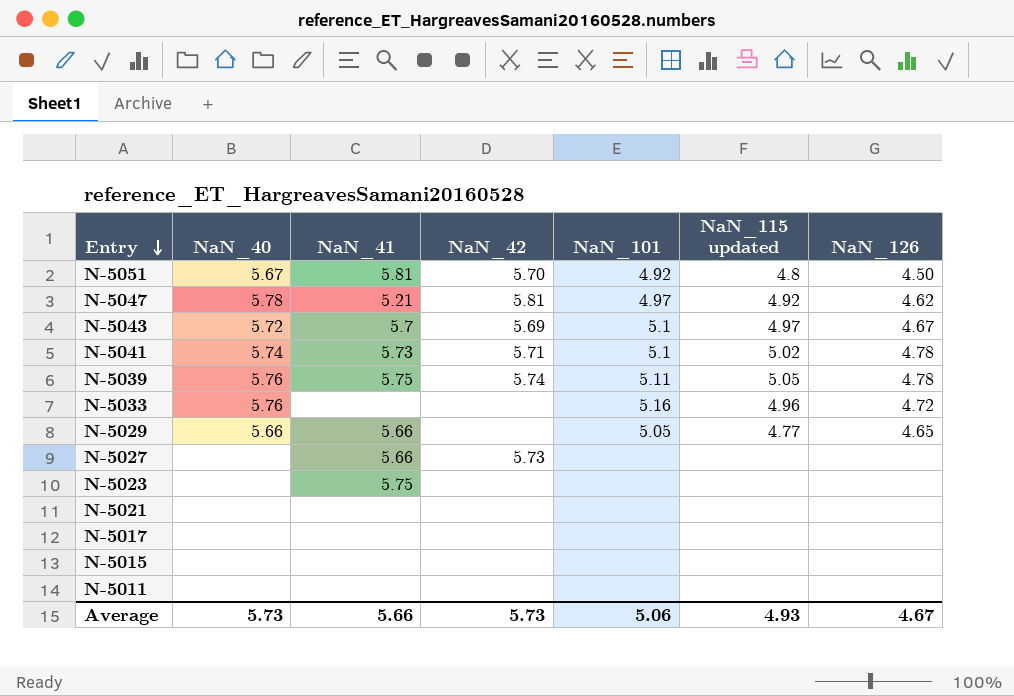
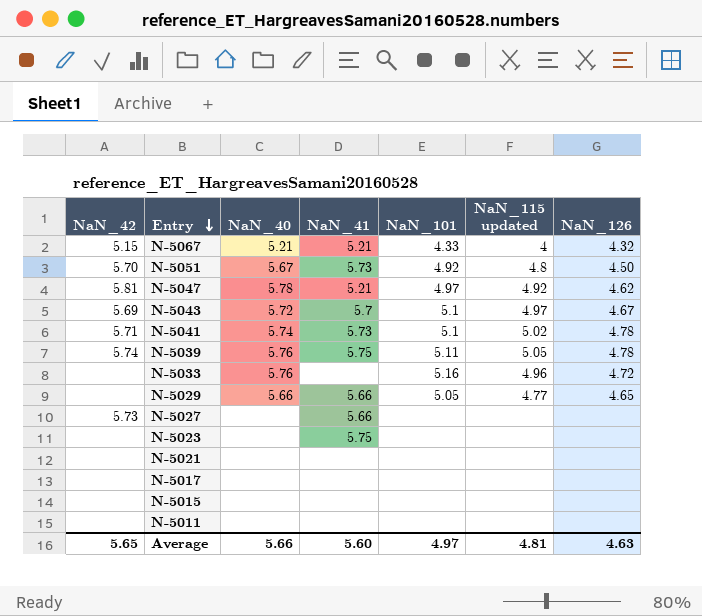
column NaN_42 | position: 4 -> 1
row N-5067: none -> 5.15 | 5.21 | 5.21 | 4.33 | 4 | 4.32
N-5051 | NaN_41: 5.81 -> 5.73
Average | NaN_42: 5.73 -> 5.65
Average | NaN_40: 5.73 -> 5.66
Average | NaN_41: 5.66 -> 5.60
Average | NaN_101: 5.06 -> 4.97
Average | NaN_115 updated: 4.93 -> 4.81
Average | NaN_126: 4.67 -> 4.63

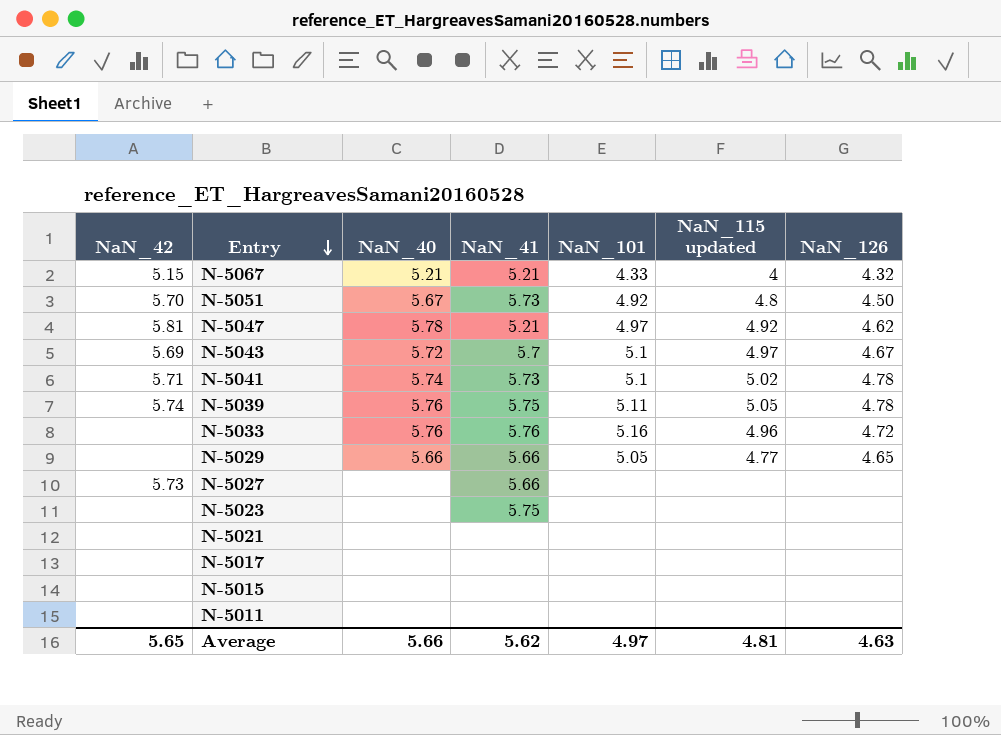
N-5033 | NaN_41: none -> 5.76
Average | NaN_41: 5.60 -> 5.62

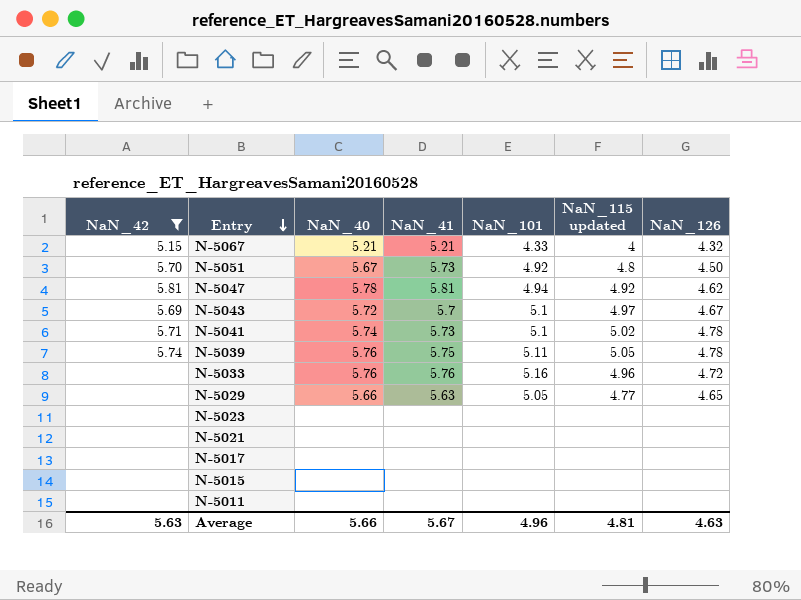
filter: none -> NaN_42 != 5.73
N-5047 | NaN_41: 5.21 -> 5.81
N-5047 | NaN_101: 4.97 -> 4.94
N-5029 | NaN_41: 5.66 -> 5.63
N-5023 | NaN_41: 5.75 -> none
Average | NaN_42: 5.65 -> 5.63
Average | NaN_41: 5.62 -> 5.67
Average | NaN_101: 4.97 -> 4.96

